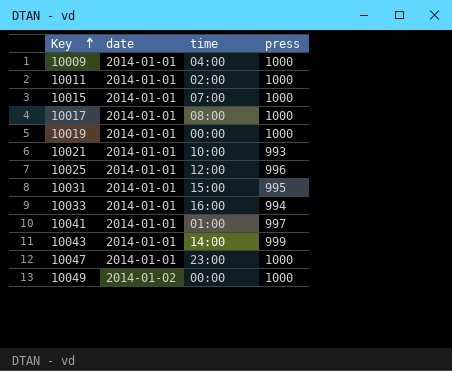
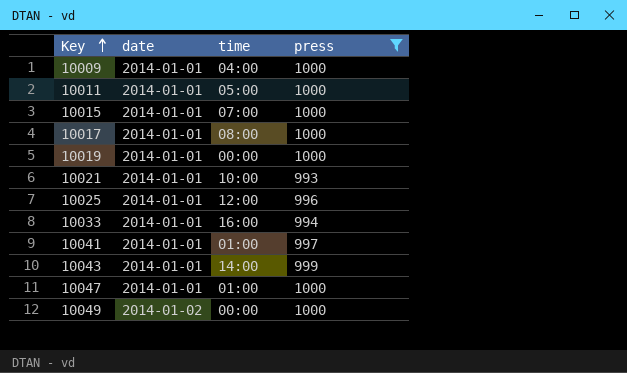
filter: none -> press != 995
10011 | time: 02:00 -> 05:00
10047 | time: 23:00 -> 01:00

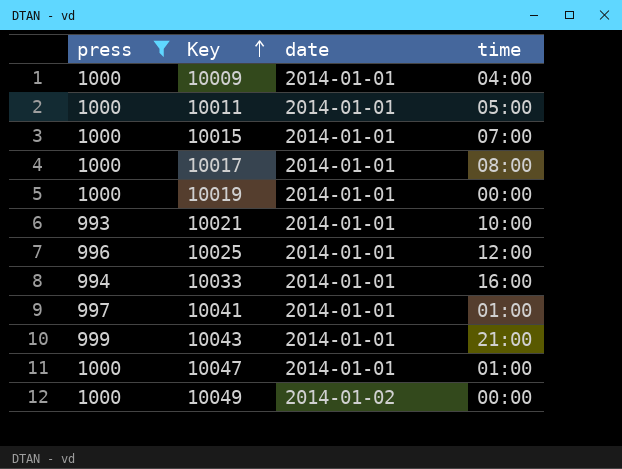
column press | position: 4 -> 1
10043 | time: 14:00 -> 21:00

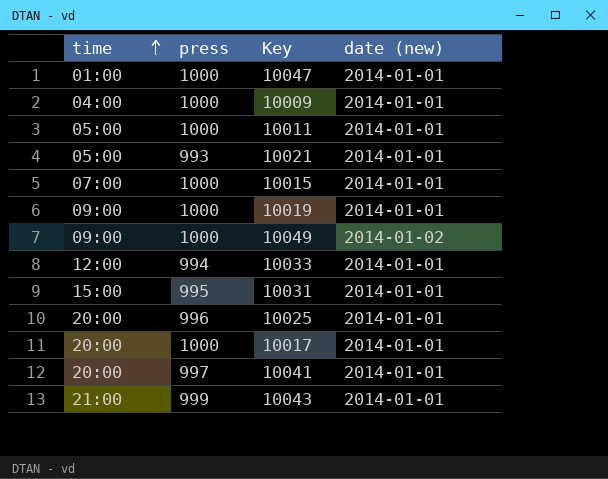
filter: press != 995 -> none
row order: Key ascending -> time ascending
column time | position: 4 -> 1
column name: date -> date (new)
10021 | time: 10:00 -> 05:00
10019 | time: 00:00 -> 09:00
10049 | time: 00:00 -> 09:00
10033 | time: 16:00 -> 12:00
10025 | time: 12:00 -> 20:00
10017 | time: 08:00 -> 20:00
10041 | time: 01:00 -> 20:00

